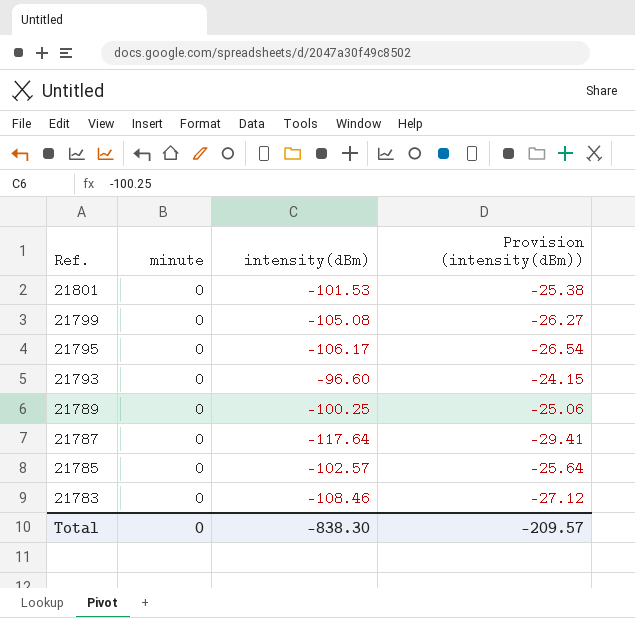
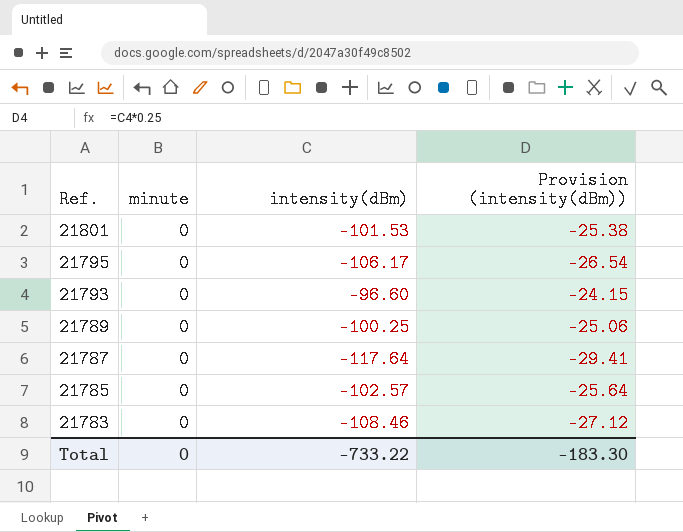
row 21799: 0 | -105.08 | -26.27 -> none
Total | intensity(dBm): -838.30 -> -733.22
Total | Provision (intensity(dBm)): -209.57 -> -183.30

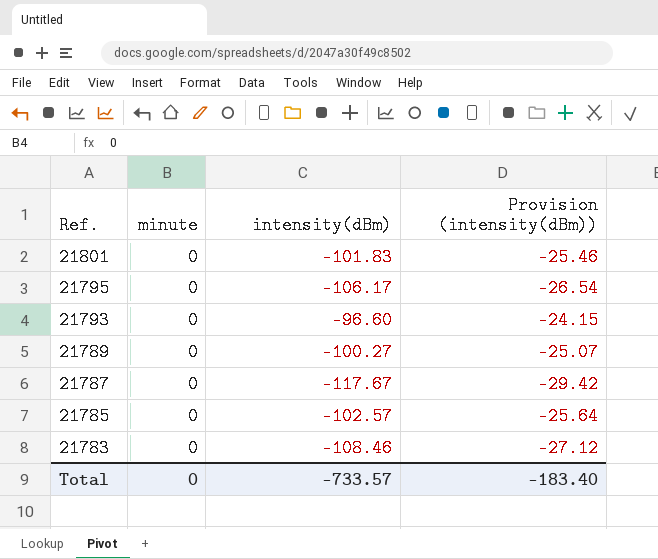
21801 | intensity(dBm): -101.53 -> -101.83
21801 | Provision (intensity(dBm)): -25.38 -> -25.46
21789 | intensity(dBm): -100.25 -> -100.27
21789 | Provision (intensity(dBm)): -25.06 -> -25.07
21787 | intensity(dBm): -117.64 -> -117.67
21787 | Provision (intensity(dBm)): -29.41 -> -29.42
Total | intensity(dBm): -733.22 -> -733.57
Total | Provision (intensity(dBm)): -183.30 -> -183.40

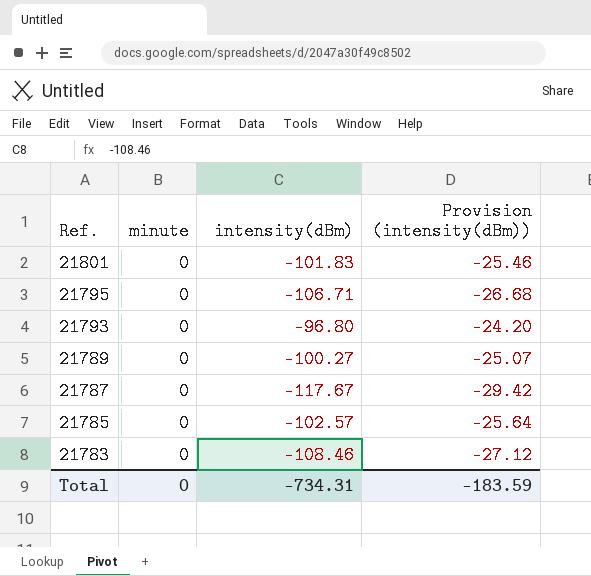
21795 | intensity(dBm): -106.17 -> -106.71
21795 | Provision (intensity(dBm)): -26.54 -> -26.68
21793 | intensity(dBm): -96.60 -> -96.80
21793 | Provision (intensity(dBm)): -24.15 -> -24.20
Total | intensity(dBm): -733.57 -> -734.31
Total | Provision (intensity(dBm)): -183.40 -> -183.59

